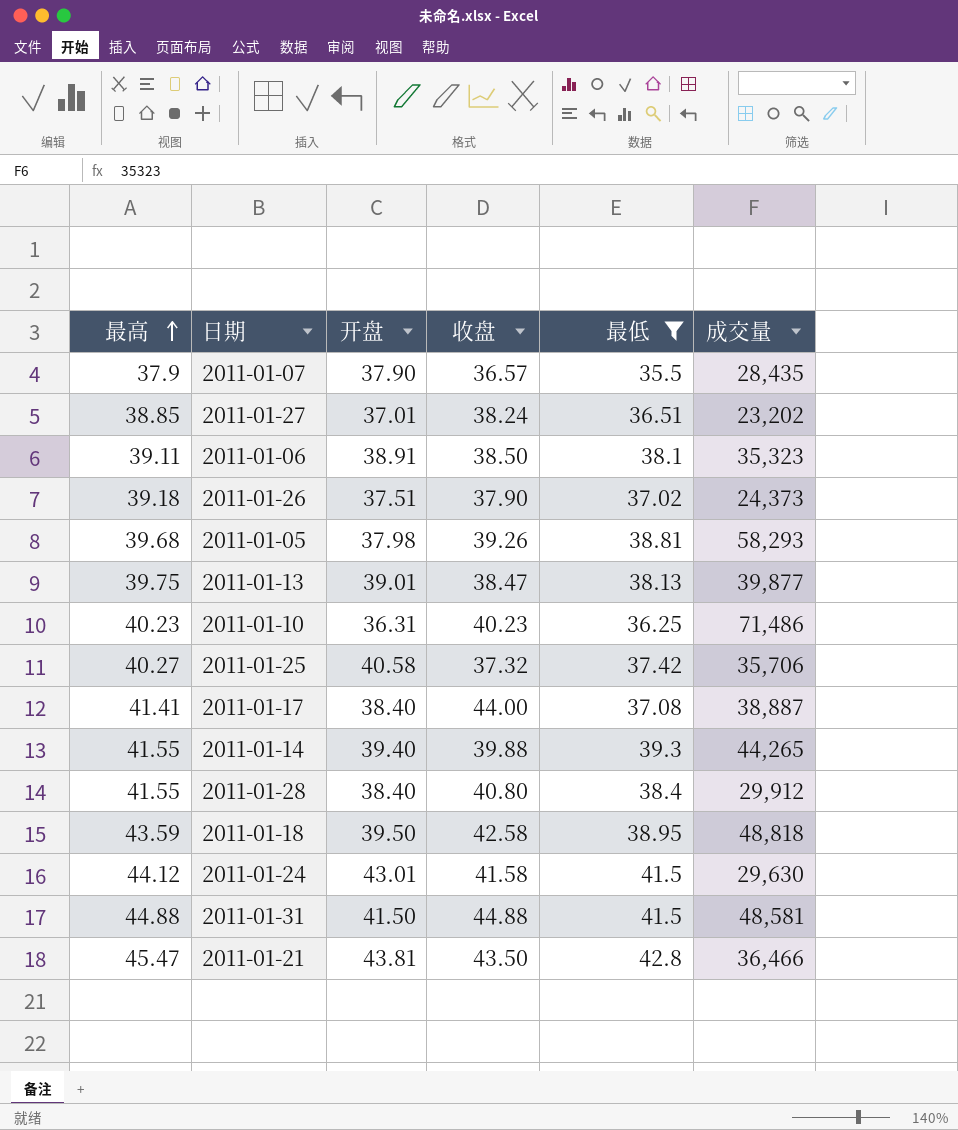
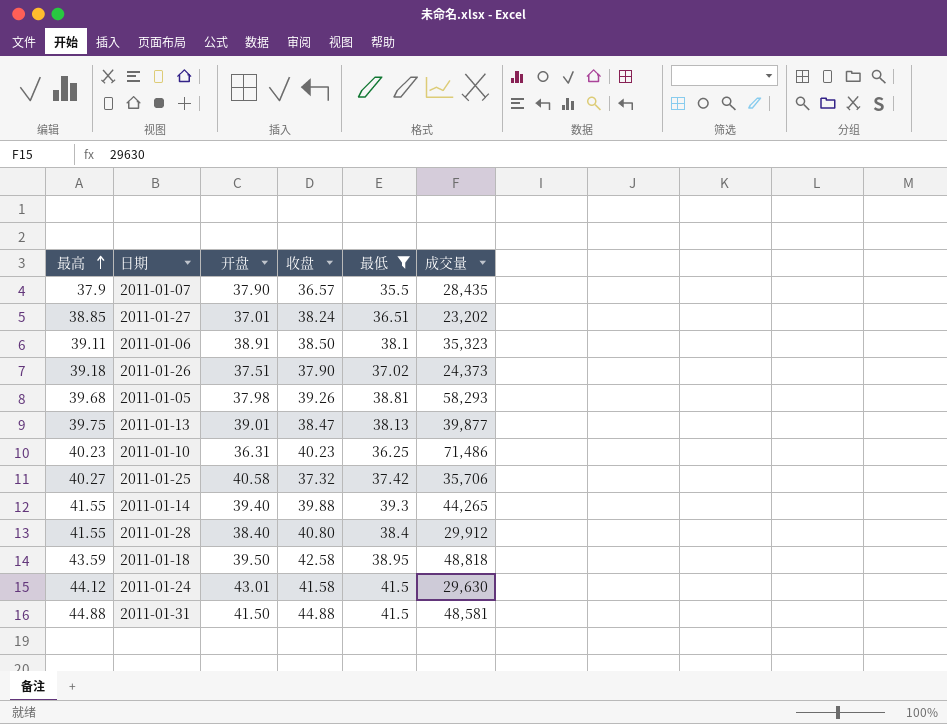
row 2011-01-17: 41.41 | 38.40 | 44.00 | 37.08 | 38,887 -> none
row 2011-01-21: 45.47 | 43.81 | 43.50 | 42.8 | 36,466 -> none

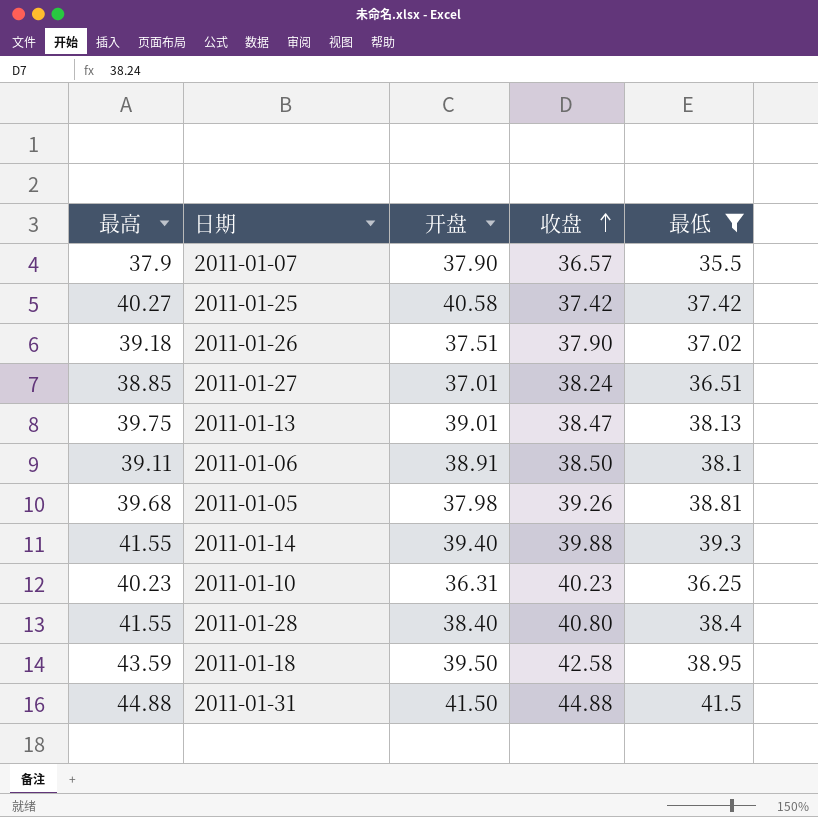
row order: 最高 ascending -> 收盘 ascending
column 成交量 | position: 6 -> none
row 2011-01-24: 44.12 | 43.01 | 41.58 | 41.5 | 29,630 -> none
2011-01-25 | 收盘: 37.32 -> 37.42

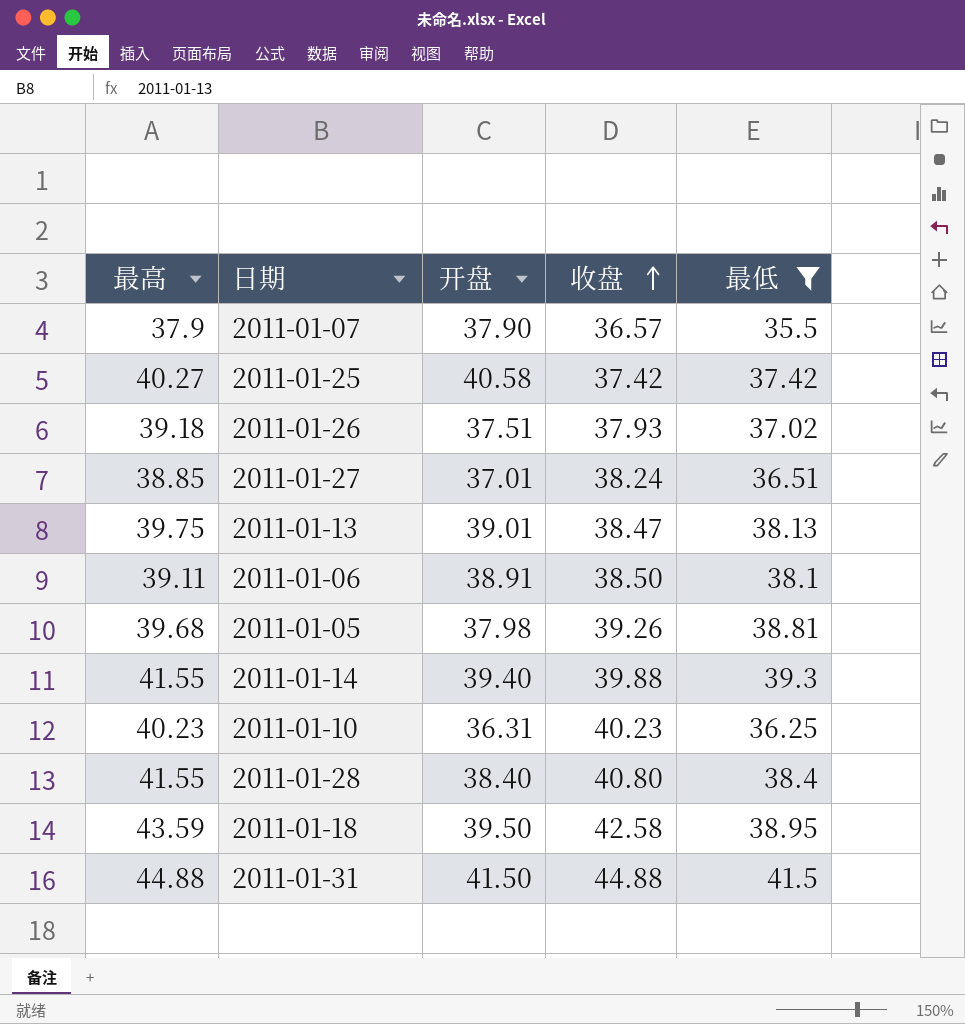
2011-01-26 | 收盘: 37.90 -> 37.93

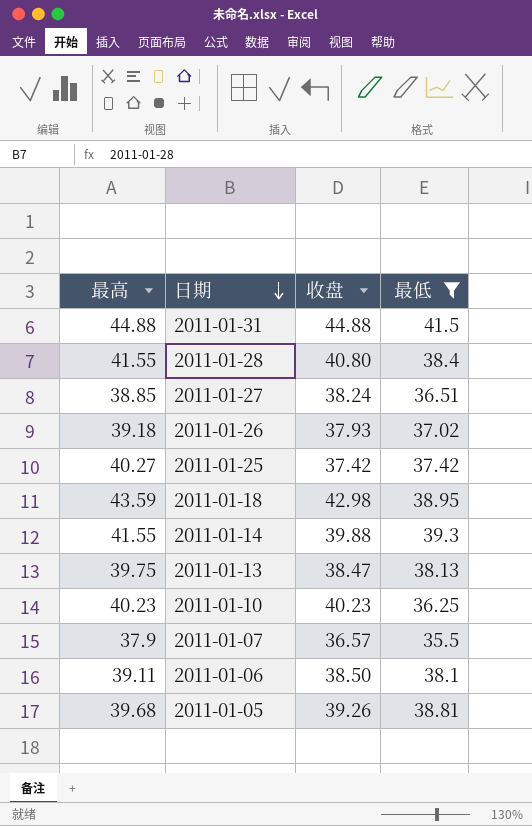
row order: 收盘 ascending -> 日期 descending
column 开盘 | position: 3 -> none
2011-01-18 | 收盘: 42.58 -> 42.98

